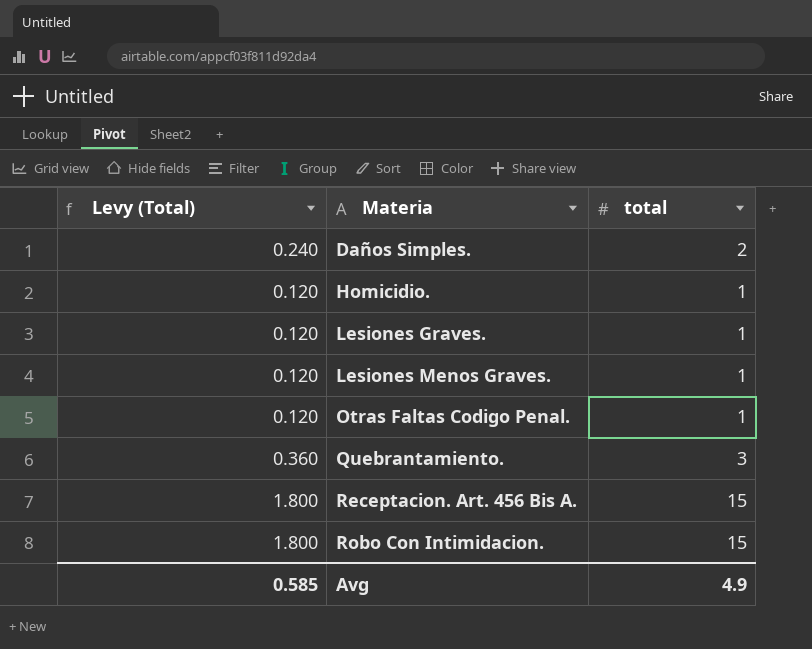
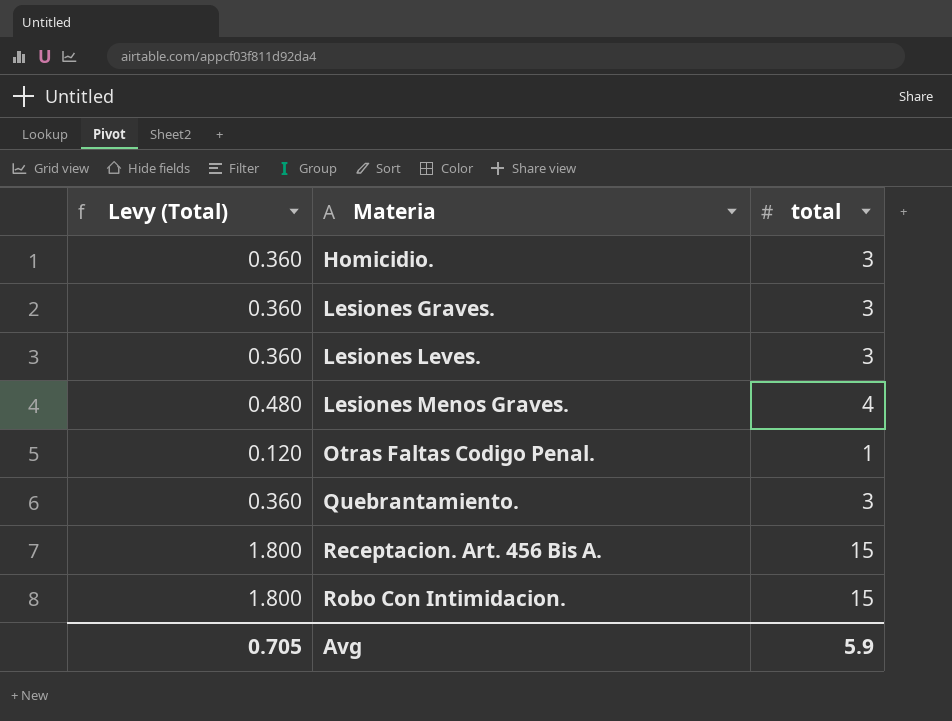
row Daños Simples.: 0.240 | 2 -> none
Homicidio. | Levy (Total): 0.120 -> 0.360
Homicidio. | total: 1 -> 3
Lesiones Graves. | Levy (Total): 0.120 -> 0.360
Lesiones Graves. | total: 1 -> 3
row Lesiones Leves.: none -> 0.360 | 3
Lesiones Menos Graves. | Levy (Total): 0.120 -> 0.480
Lesiones Menos Graves. | total: 1 -> 4
Avg | Levy (Total): 0.585 -> 0.705
Avg | total: 4.9 -> 5.9

